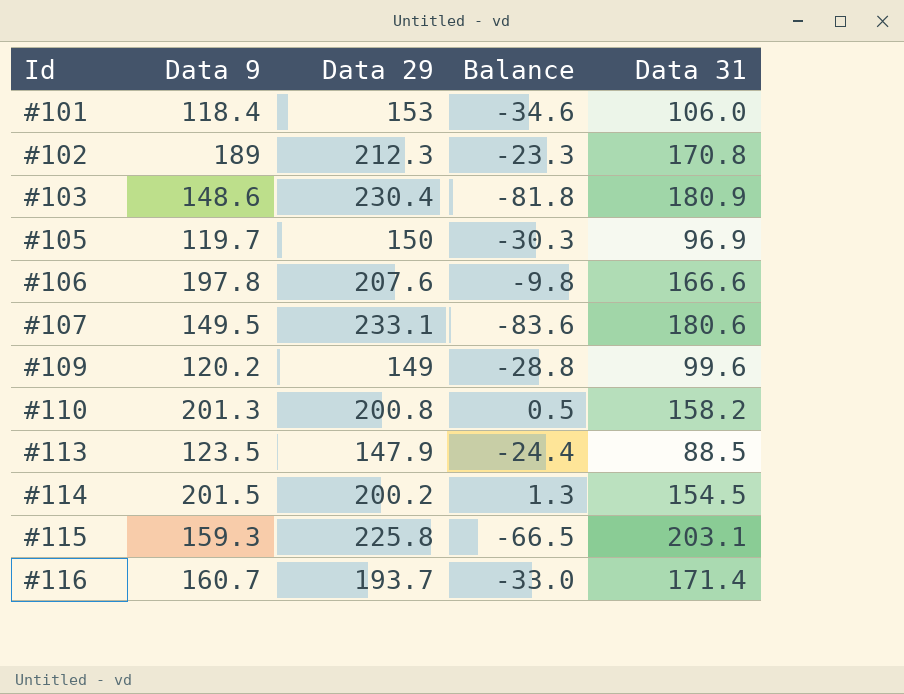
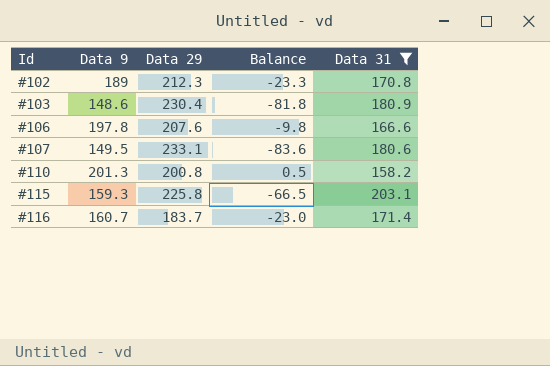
filter: none -> Data 31 >= 158.2
#116 | Data 29: 193.7 -> 183.7
#116 | Balance: -33.0 -> -23.0

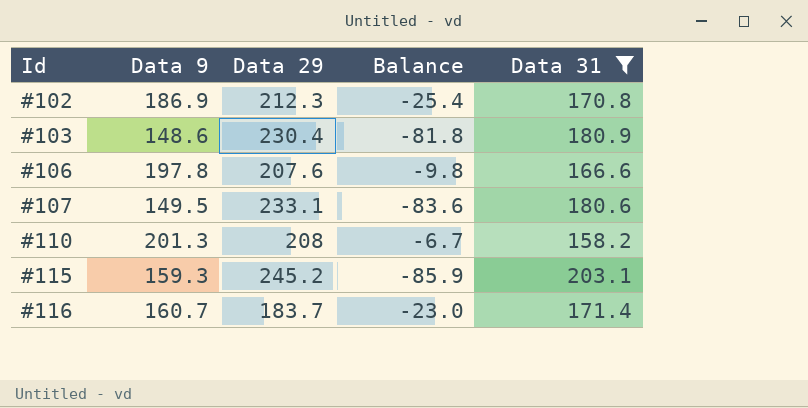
#102 | Data 9: 189 -> 186.9
#102 | Balance: -23.3 -> -25.4
#110 | Data 29: 200.8 -> 208
#110 | Balance: 0.5 -> -6.7
#115 | Data 29: 225.8 -> 245.2
#115 | Balance: -66.5 -> -85.9

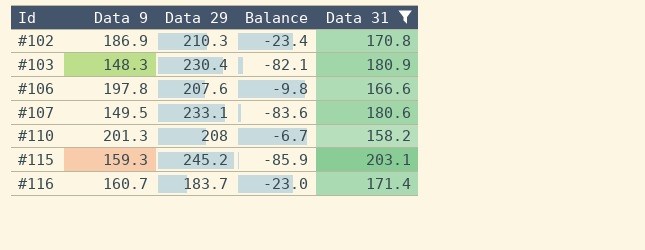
#102 | Data 29: 212.3 -> 210.3
#102 | Balance: -25.4 -> -23.4
#103 | Data 9: 148.6 -> 148.3
#103 | Balance: -81.8 -> -82.1

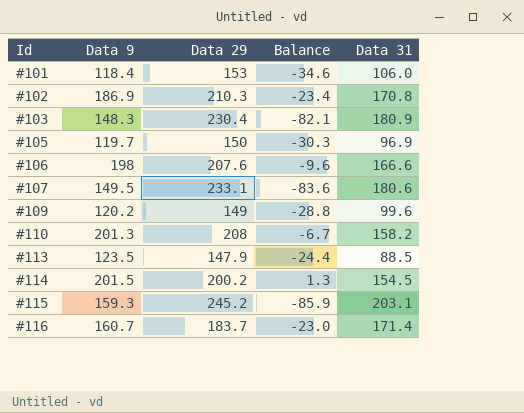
filter: Data 31 >= 158.2 -> none
#106 | Data 9: 197.8 -> 198
#106 | Balance: -9.8 -> -9.6

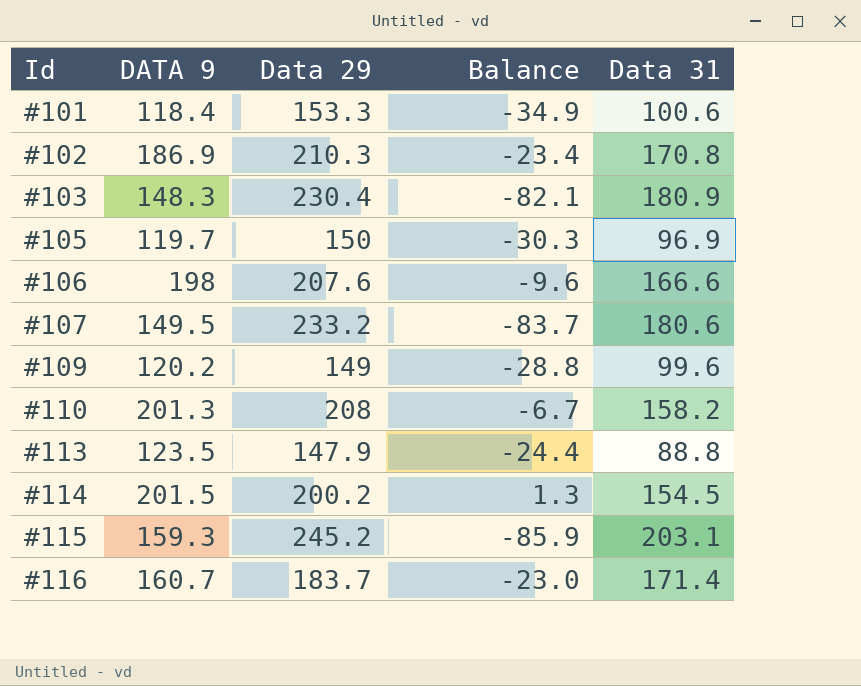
column name: Data 9 -> DATA 9
#101 | Data 29: 153 -> 153.3
#101 | Balance: -34.6 -> -34.9
#101 | Data 31: 106.0 -> 100.6
#107 | Data 29: 233.1 -> 233.2
#107 | Balance: -83.6 -> -83.7
#113 | Data 31: 88.5 -> 88.8

